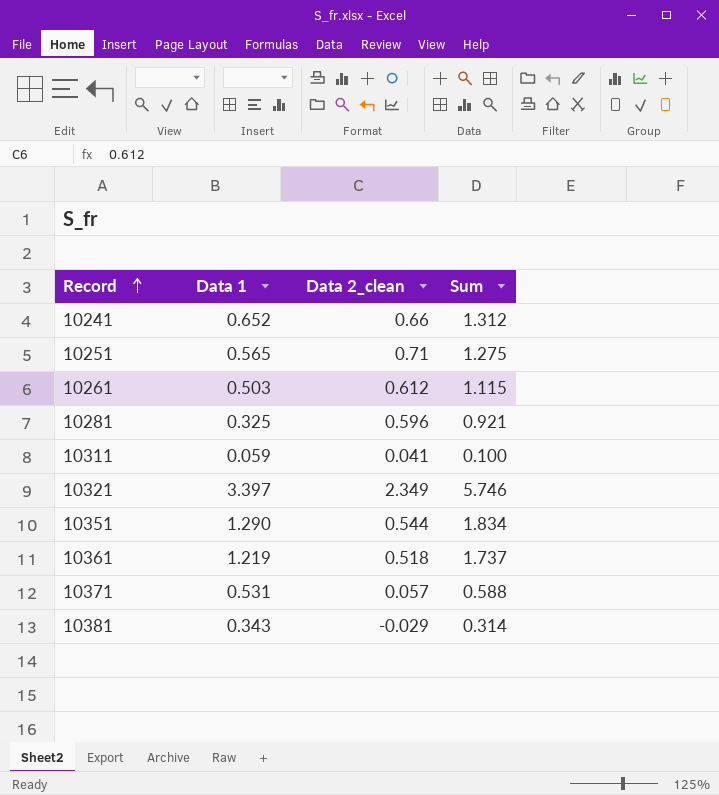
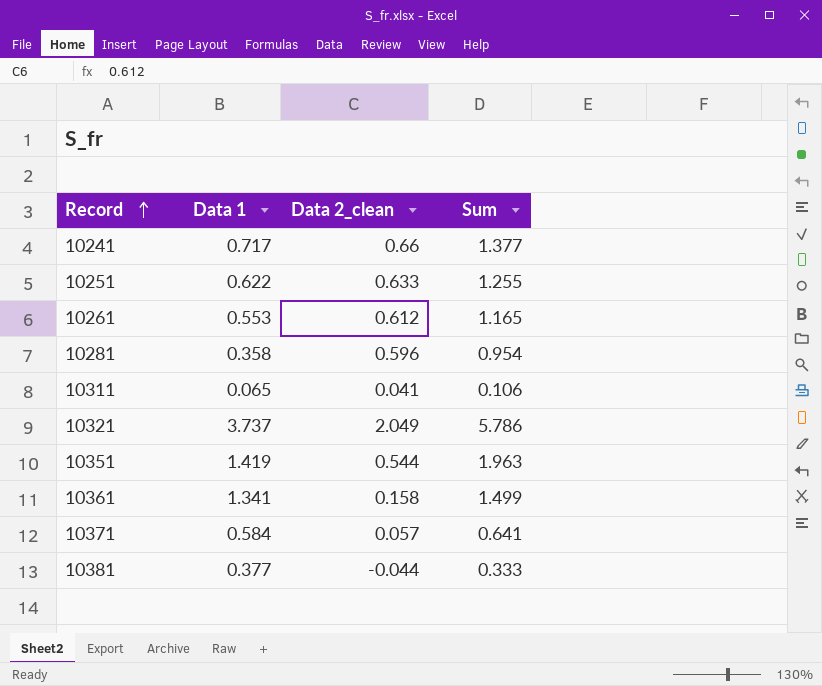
10241 | Data 1: 0.652 -> 0.717
10241 | Sum: 1.312 -> 1.377
10251 | Data 1: 0.565 -> 0.622
10251 | Data 2_clean: 0.71 -> 0.633
10251 | Sum: 1.275 -> 1.255
10261 | Data 1: 0.503 -> 0.553
10261 | Sum: 1.115 -> 1.165
10281 | Data 1: 0.325 -> 0.358
10281 | Sum: 0.921 -> 0.954
10311 | Data 1: 0.059 -> 0.065
10311 | Sum: 0.100 -> 0.106
10321 | Data 1: 3.397 -> 3.737
10321 | Data 2_clean: 2.349 -> 2.049
10321 | Sum: 5.746 -> 5.786
10351 | Data 1: 1.290 -> 1.419
10351 | Sum: 1.834 -> 1.963
10361 | Data 1: 1.219 -> 1.341
10361 | Data 2_clean: 0.518 -> 0.158
10361 | Sum: 1.737 -> 1.499
10371 | Data 1: 0.531 -> 0.584
10371 | Sum: 0.588 -> 0.641
10381 | Data 1: 0.343 -> 0.377
10381 | Data 2_clean: -0.029 -> -0.044
10381 | Sum: 0.314 -> 0.333

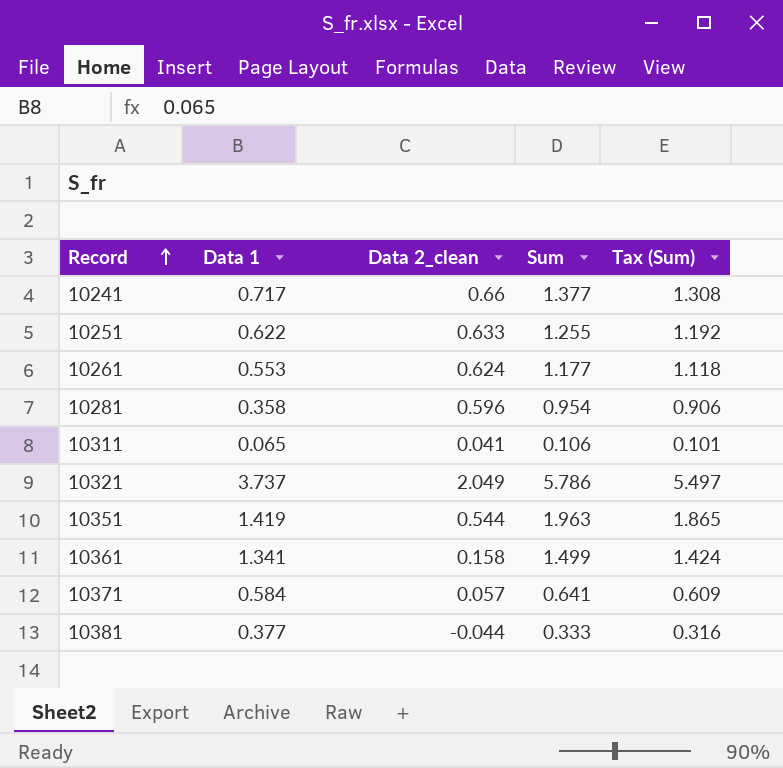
column Tax (Sum) | formula: none -> [Sum] * 0.95
10261 | Data 2_clean: 0.612 -> 0.624
10261 | Sum: 1.165 -> 1.177

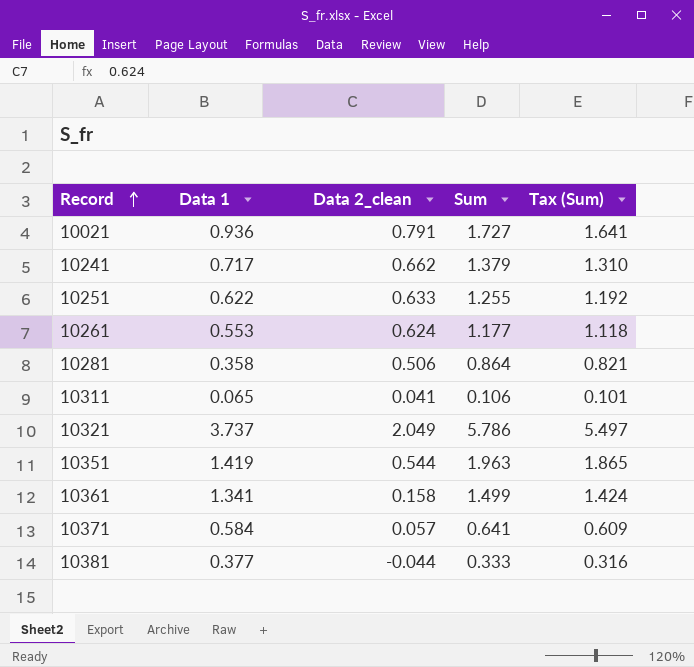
row 10021: none -> 0.936 | 0.791 | 1.727 | 1.641
10241 | Data 2_clean: 0.66 -> 0.662
10241 | Sum: 1.377 -> 1.379
10241 | Tax (Sum): 1.308 -> 1.310
10281 | Data 2_clean: 0.596 -> 0.506
10281 | Sum: 0.954 -> 0.864
10281 | Tax (Sum): 0.906 -> 0.821

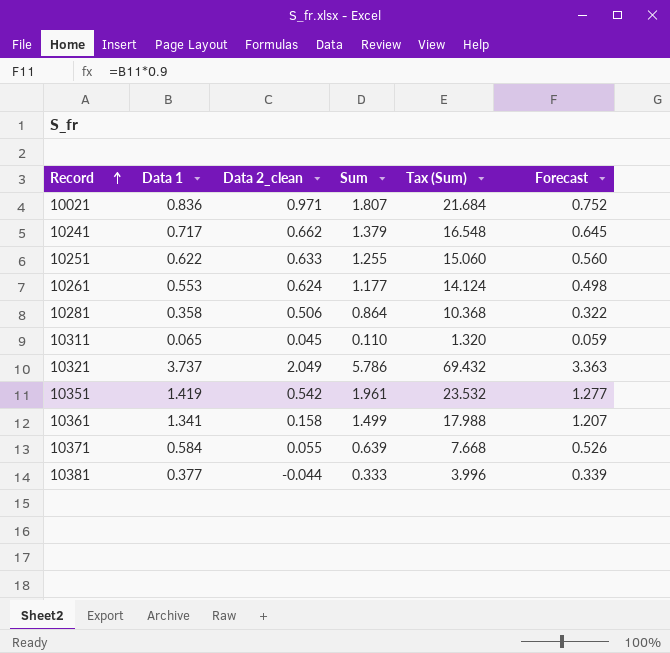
column Tax (Sum) | formula: [Sum] * 0.95 -> [Sum] * 12
column Forecast | formula: none -> [Data 1] * 0.9
10021 | Data 1: 0.936 -> 0.836
10021 | Data 2_clean: 0.791 -> 0.971
10021 | Sum: 1.727 -> 1.807
10311 | Data 2_clean: 0.041 -> 0.045
10311 | Sum: 0.106 -> 0.110
10351 | Data 2_clean: 0.544 -> 0.542
10351 | Sum: 1.963 -> 1.961
10371 | Data 2_clean: 0.057 -> 0.055
10371 | Sum: 0.641 -> 0.639

